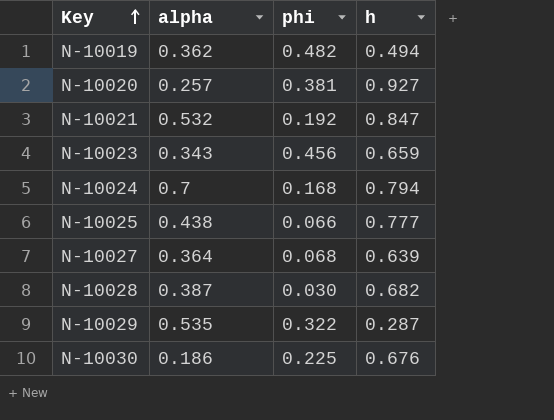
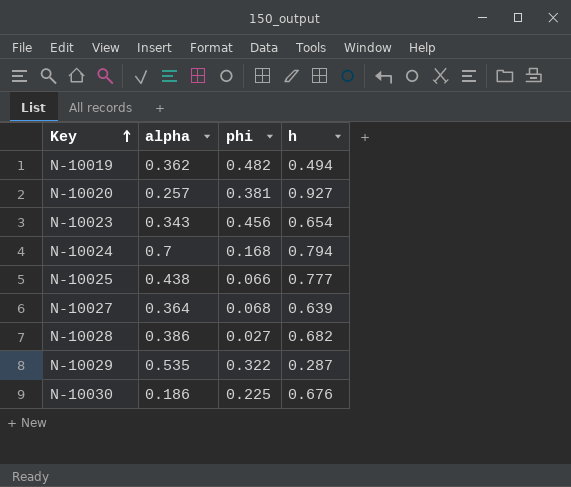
row N-10021: 0.532 | 0.192 | 0.847 -> none
N-10023 | h: 0.659 -> 0.654
N-10028 | alpha: 0.387 -> 0.386
N-10028 | phi: 0.030 -> 0.027

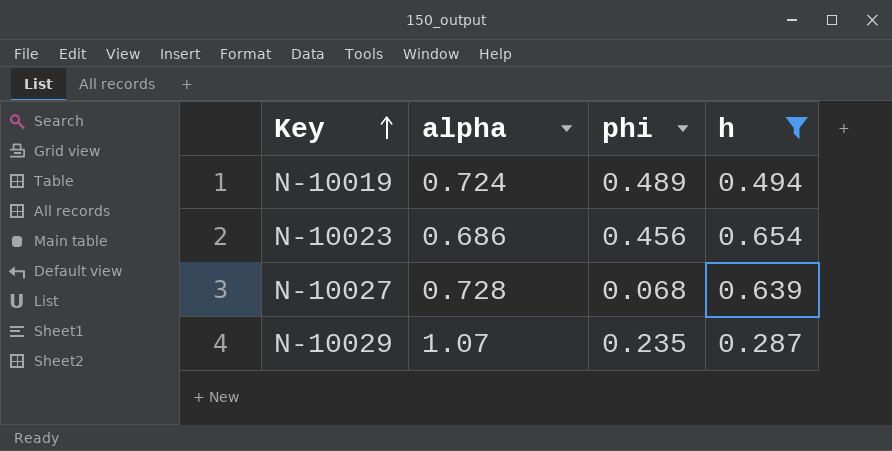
filter: none -> h <= 0.654
N-10019 | alpha: 0.362 -> 0.724
N-10019 | phi: 0.482 -> 0.489
N-10023 | alpha: 0.343 -> 0.686
N-10027 | alpha: 0.364 -> 0.728
N-10029 | alpha: 0.535 -> 1.07
N-10029 | phi: 0.322 -> 0.235

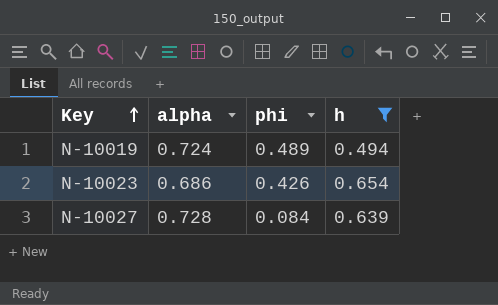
row N-10029: 1.07 | 0.235 | 0.287 -> none
N-10023 | phi: 0.456 -> 0.426
N-10027 | phi: 0.068 -> 0.084

